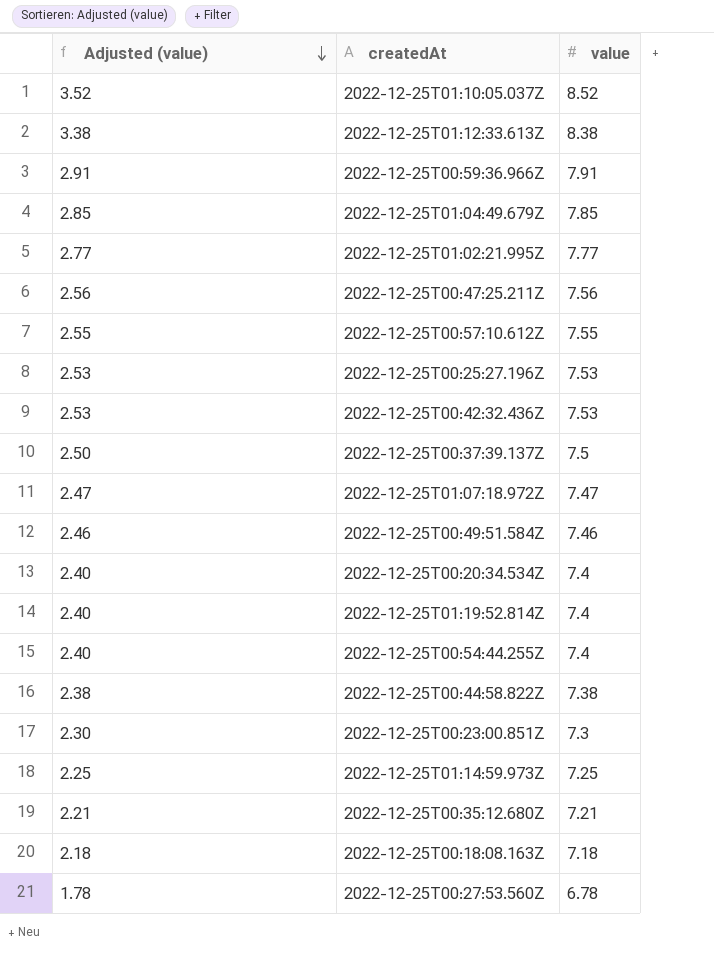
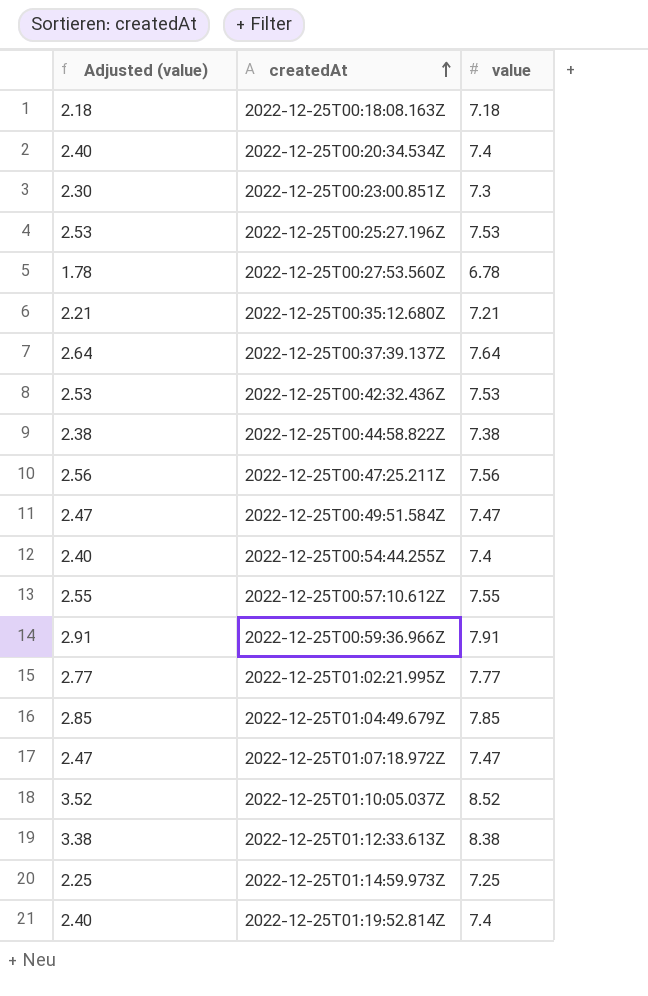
row order: Adjusted (value) descending -> createdAt ascending
2022-12-25T00:37:39.137Z | Adjusted (value): 2.50 -> 2.64
2022-12-25T00:37:39.137Z | value: 7.5 -> 7.64
2022-12-25T00:49:51.584Z | Adjusted (value): 2.46 -> 2.47
2022-12-25T00:49:51.584Z | value: 7.46 -> 7.47

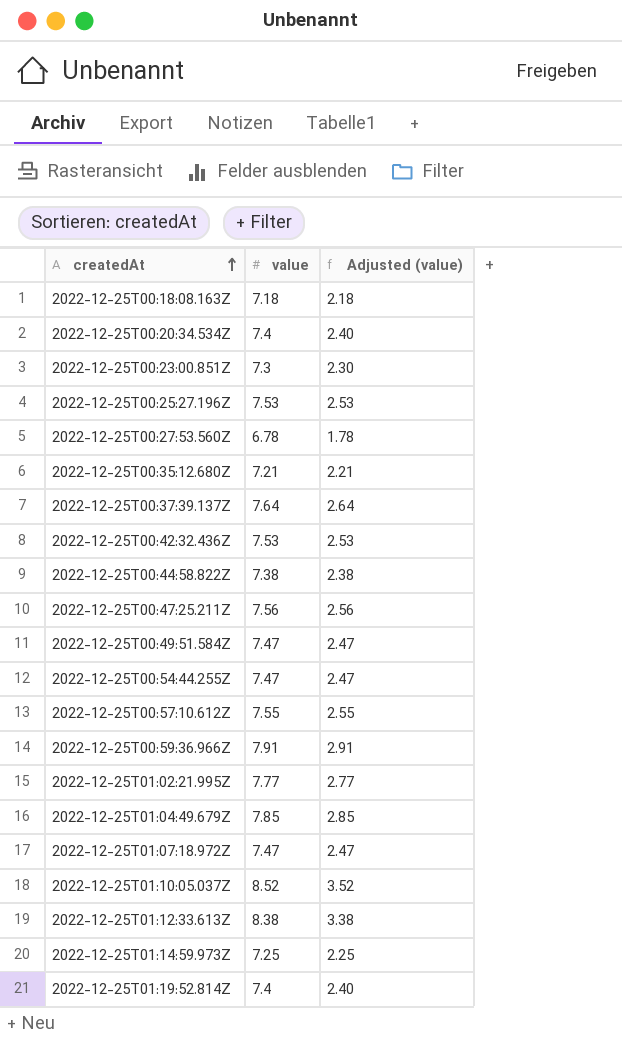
column Adjusted (value) | position: 1 -> 3
2022-12-25T00:54:44.255Z | value: 7.4 -> 7.47
2022-12-25T00:54:44.255Z | Adjusted (value): 2.40 -> 2.47

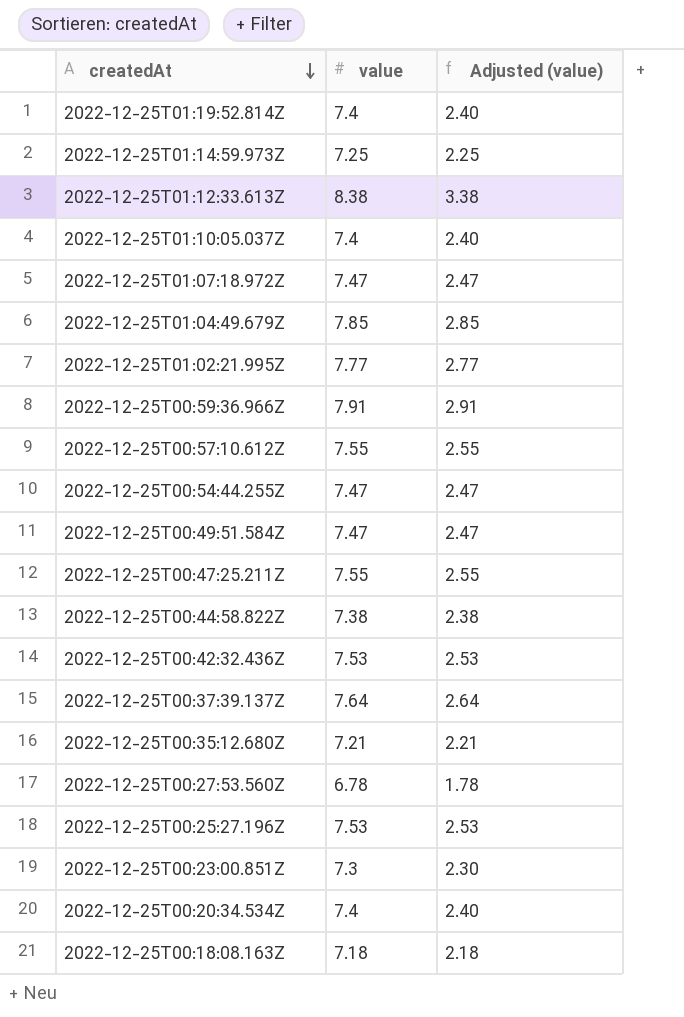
row order: createdAt ascending -> createdAt descending
2022-12-25T01:10:05.037Z | value: 8.52 -> 7.4
2022-12-25T01:10:05.037Z | Adjusted (value): 3.52 -> 2.40
2022-12-25T00:47:25.211Z | value: 7.56 -> 7.55
2022-12-25T00:47:25.211Z | Adjusted (value): 2.56 -> 2.55

